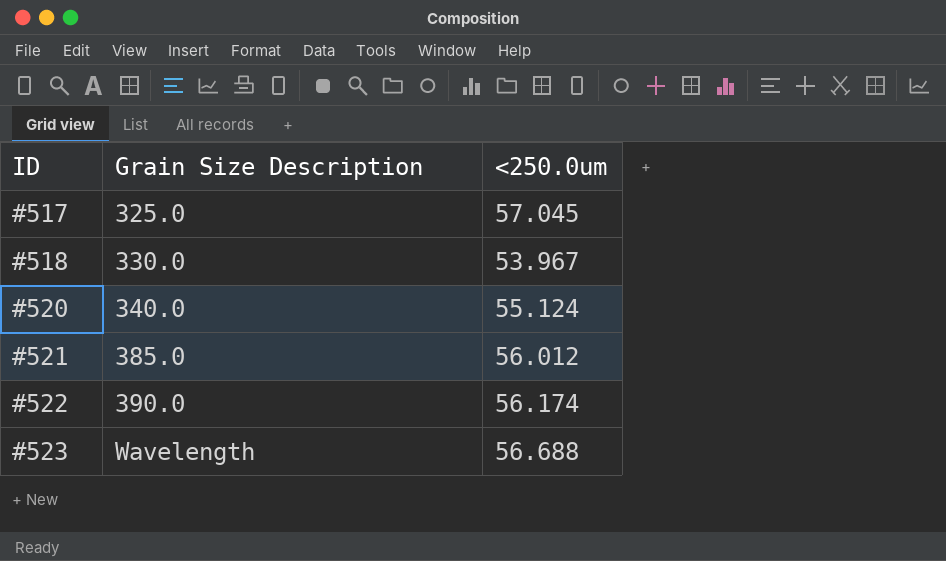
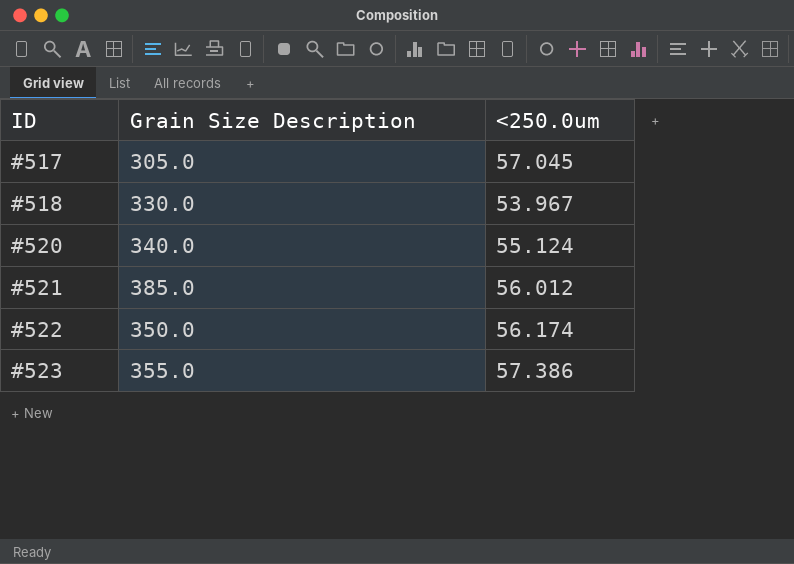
#517 | Grain Size Description: 325.0 -> 305.0
#522 | Grain Size Description: 390.0 -> 350.0
#523 | Grain Size Description: Wavelength -> 355.0
#523 | <250.0um: 56.688 -> 57.386

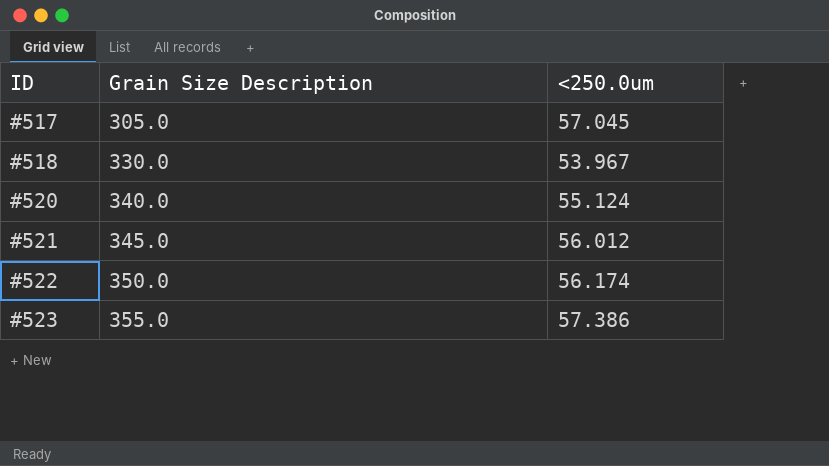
#521 | Grain Size Description: 385.0 -> 345.0

